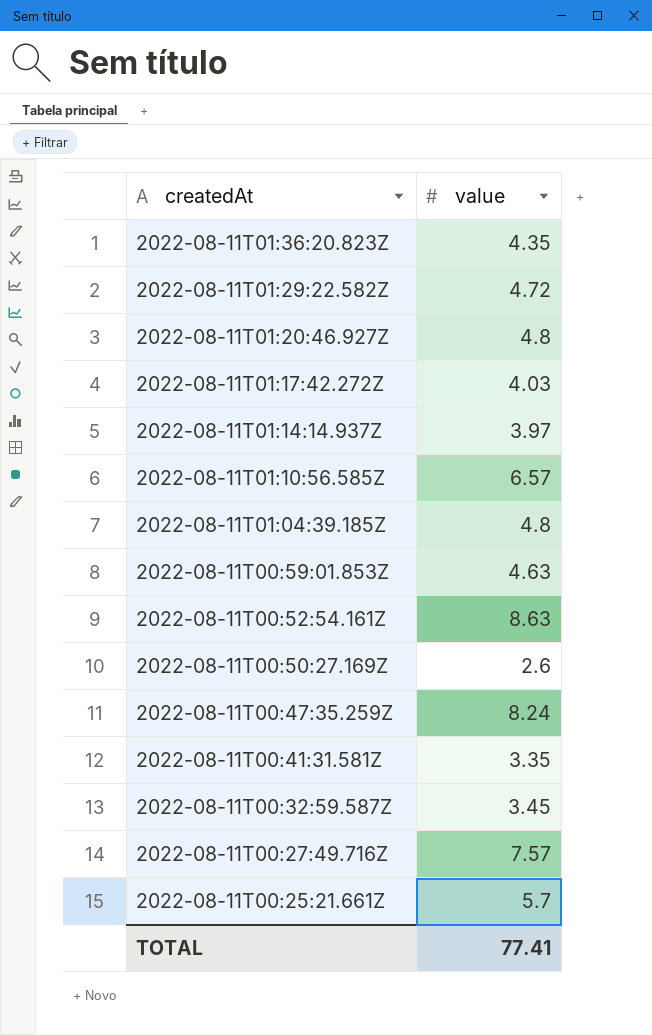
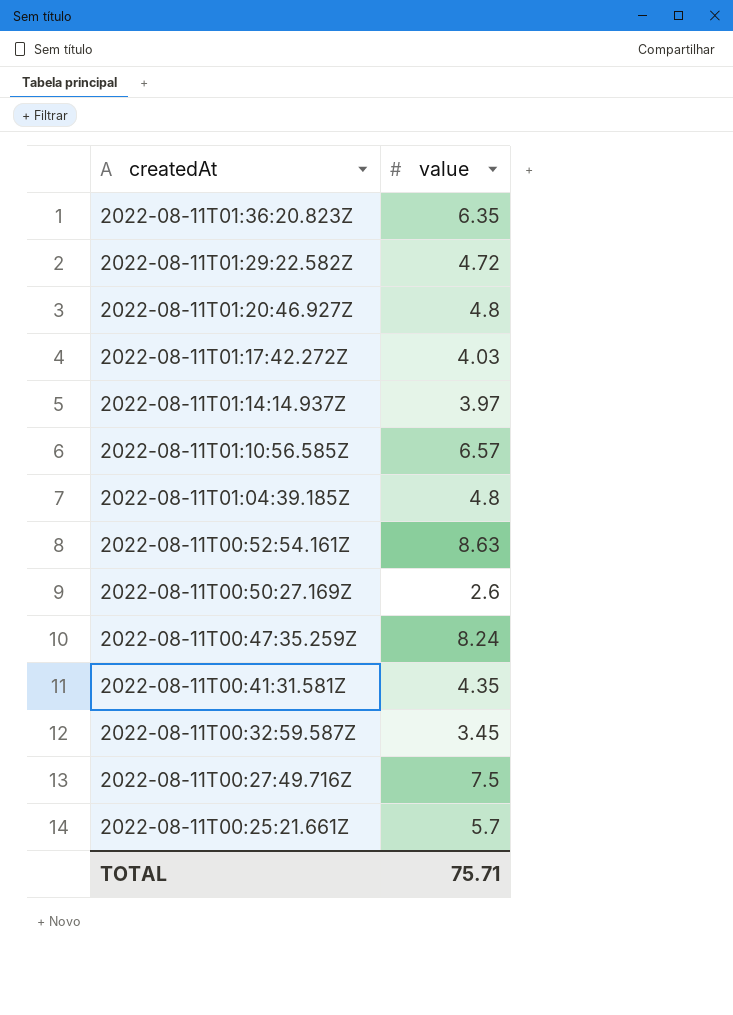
row 2022-08-11T00:59:01.853Z: 4.63 -> none
2022-08-11T01:36:20.823Z | value: 4.35 -> 6.35
2022-08-11T00:41:31.581Z | value: 3.35 -> 4.35
2022-08-11T00:27:49.716Z | value: 7.57 -> 7.5
TOTAL | value: 77.41 -> 75.71

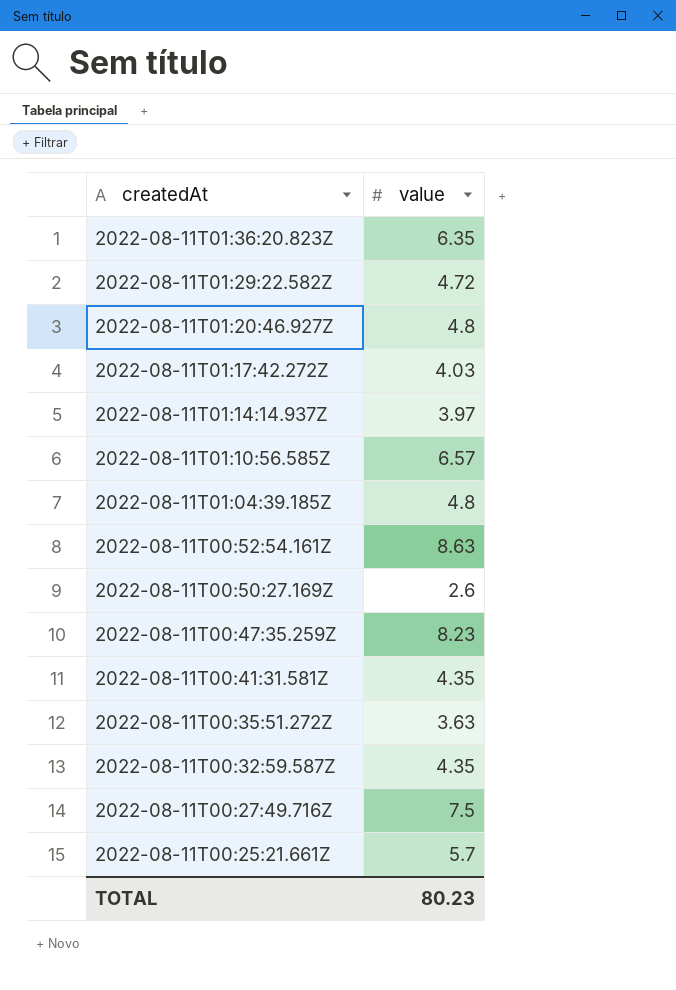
2022-08-11T00:47:35.259Z | value: 8.24 -> 8.23
row 2022-08-11T00:35:51.272Z: none -> 3.63
2022-08-11T00:32:59.587Z | value: 3.45 -> 4.35
TOTAL | value: 75.71 -> 80.23

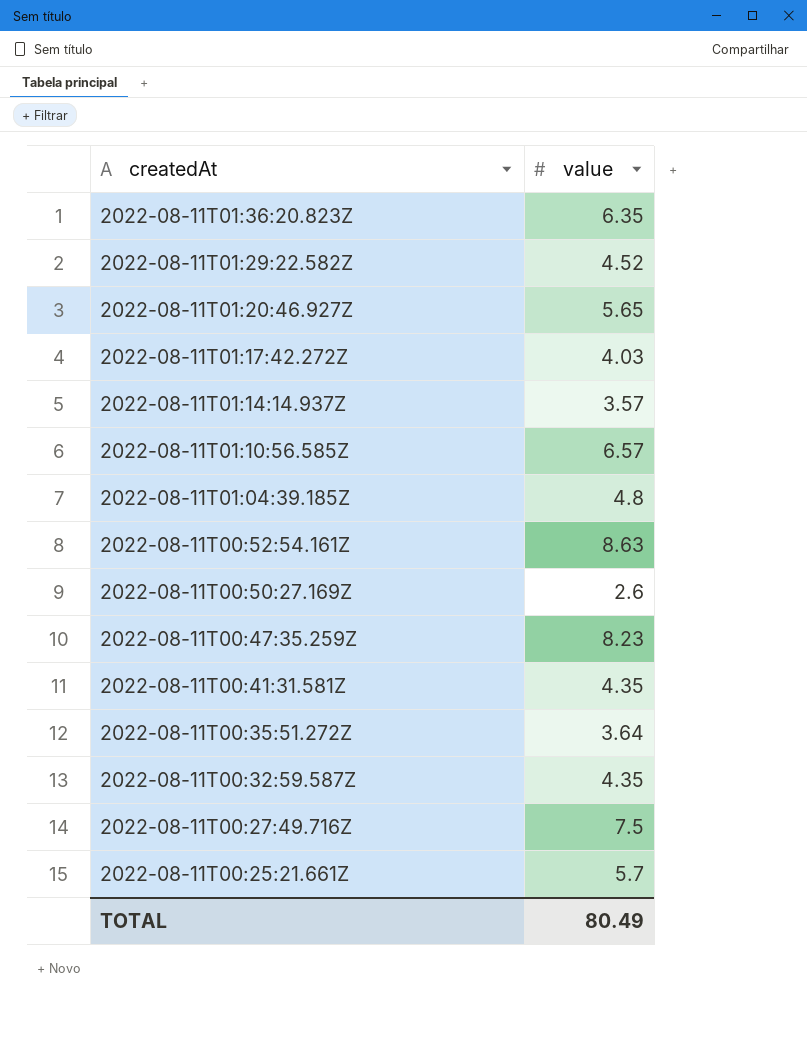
2022-08-11T01:29:22.582Z | value: 4.72 -> 4.52
2022-08-11T01:20:46.927Z | value: 4.8 -> 5.65
2022-08-11T01:14:14.937Z | value: 3.97 -> 3.57
2022-08-11T00:35:51.272Z | value: 3.63 -> 3.64
TOTAL | value: 80.23 -> 80.49

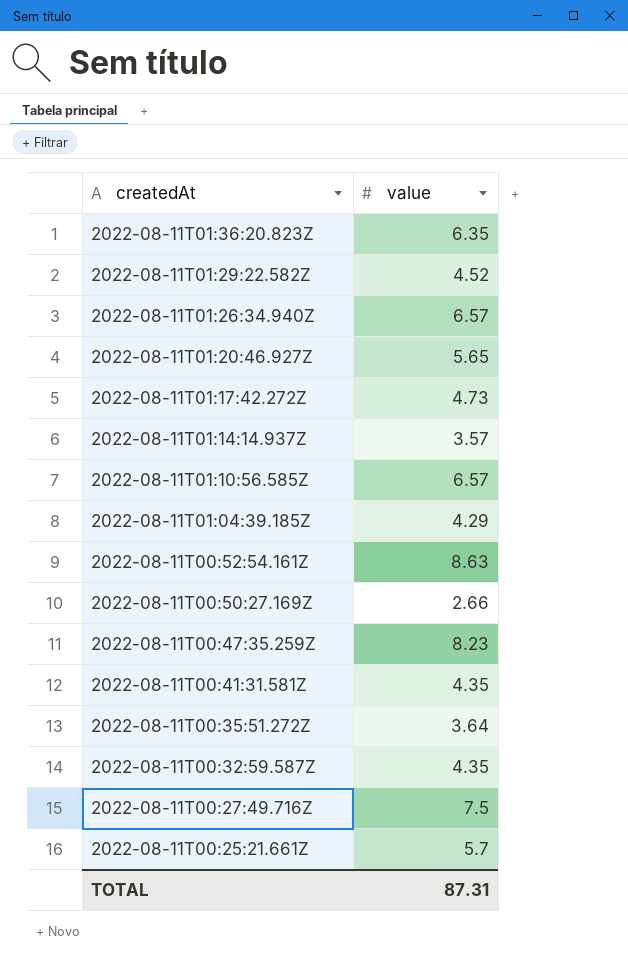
row 2022-08-11T01:26:34.940Z: none -> 6.57
2022-08-11T01:17:42.272Z | value: 4.03 -> 4.73
2022-08-11T01:04:39.185Z | value: 4.8 -> 4.29
2022-08-11T00:50:27.169Z | value: 2.6 -> 2.66
TOTAL | value: 80.49 -> 87.31

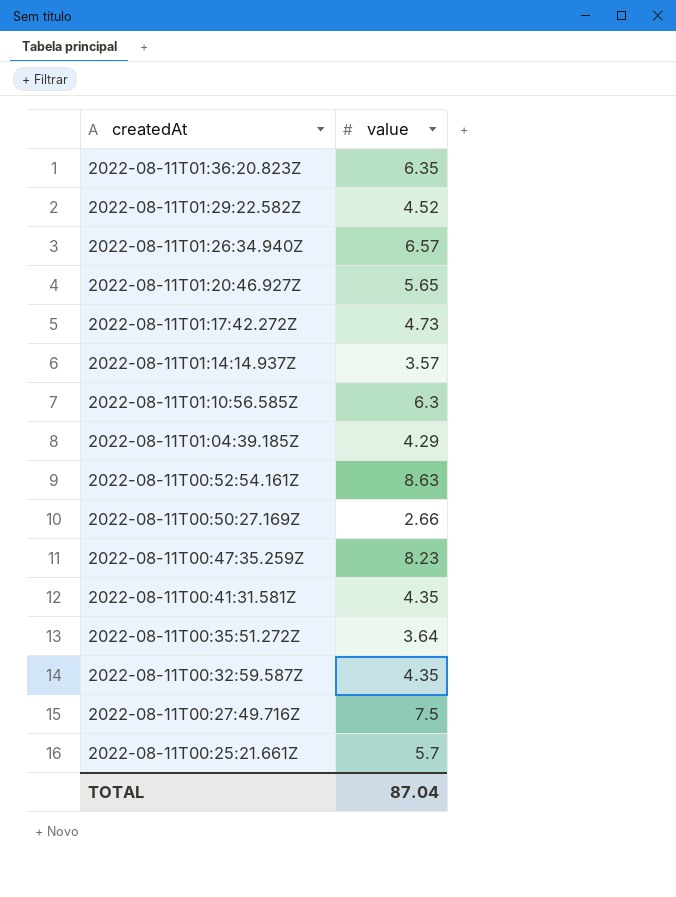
2022-08-11T01:10:56.585Z | value: 6.57 -> 6.3
TOTAL | value: 87.31 -> 87.04

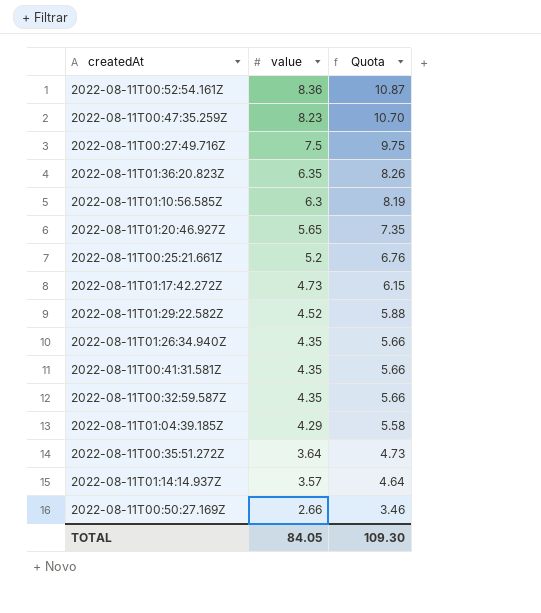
row order: createdAt descending -> value descending
column Quota | formula: none -> [value] * 1.3
2022-08-11T00:52:54.161Z | value: 8.63 -> 8.36
2022-08-11T00:25:21.661Z | value: 5.7 -> 5.2
2022-08-11T01:26:34.940Z | value: 6.57 -> 4.35
TOTAL | value: 87.04 -> 84.05

